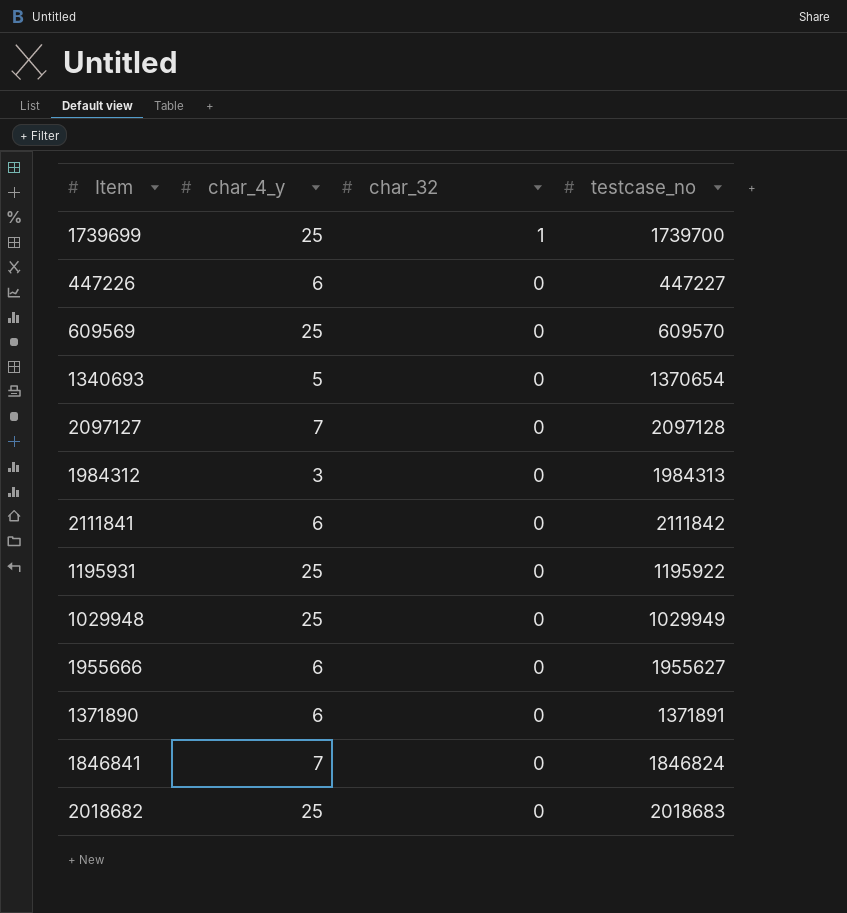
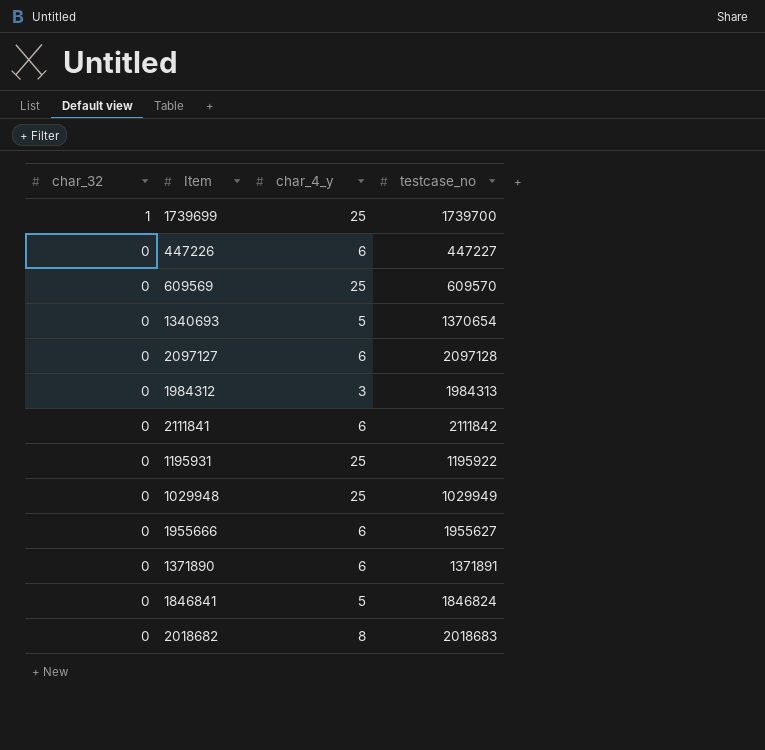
column char_32 | position: 3 -> 1
2097127 | char_4_y: 7 -> 6
1846841 | char_4_y: 7 -> 5
2018682 | char_4_y: 25 -> 8

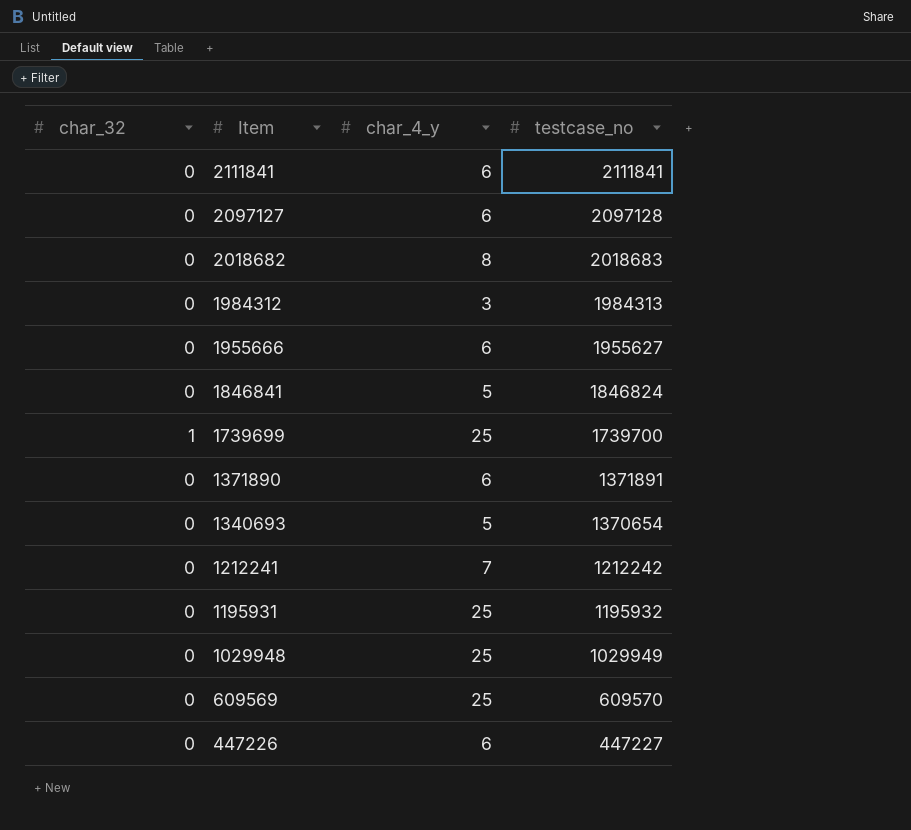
row order: char_32 descending -> Item descending
2111841 | testcase_no: 2111842 -> 2111841
row 1212241: none -> 0 | 7 | 1212242
1195931 | testcase_no: 1195922 -> 1195932

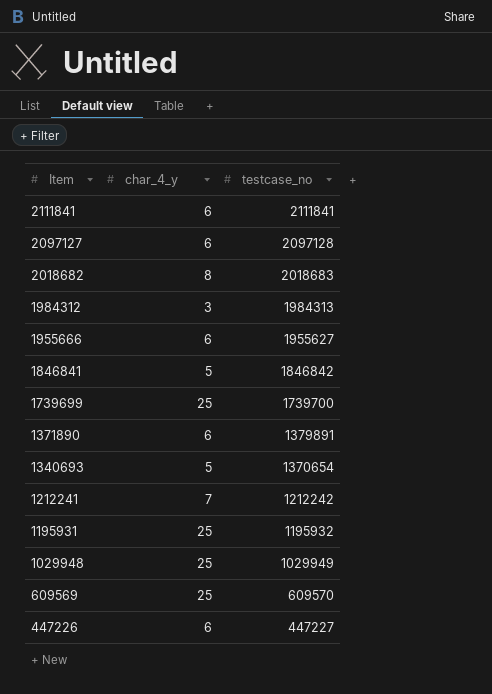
column char_32 | position: 1 -> none
1846841 | testcase_no: 1846824 -> 1846842
1371890 | testcase_no: 1371891 -> 1379891

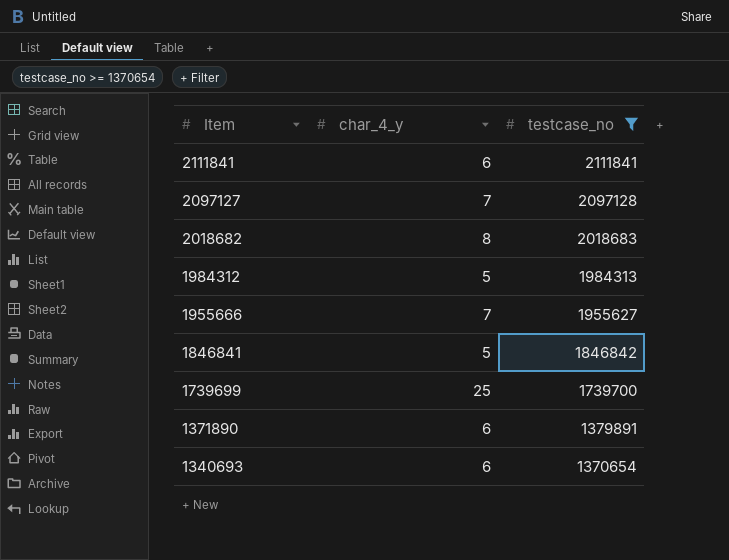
filter: none -> testcase_no >= 1370654
2097127 | char_4_y: 6 -> 7
1984312 | char_4_y: 3 -> 5
1955666 | char_4_y: 6 -> 7
1340693 | char_4_y: 5 -> 6

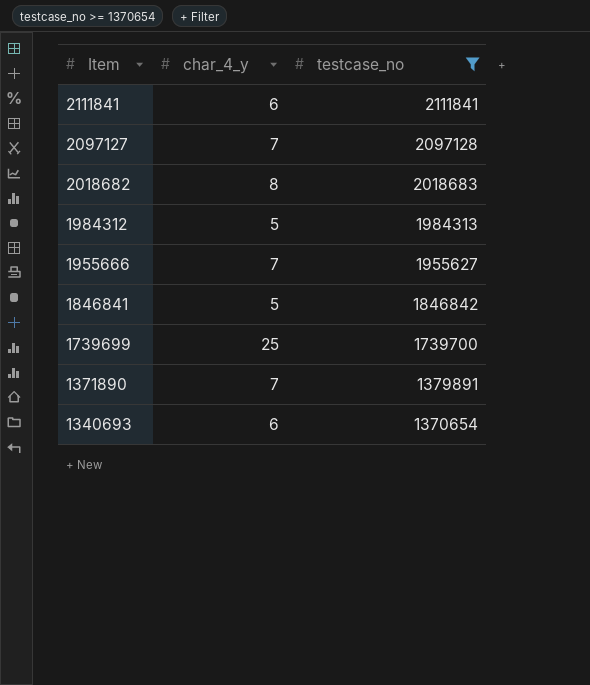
1371890 | char_4_y: 6 -> 7

